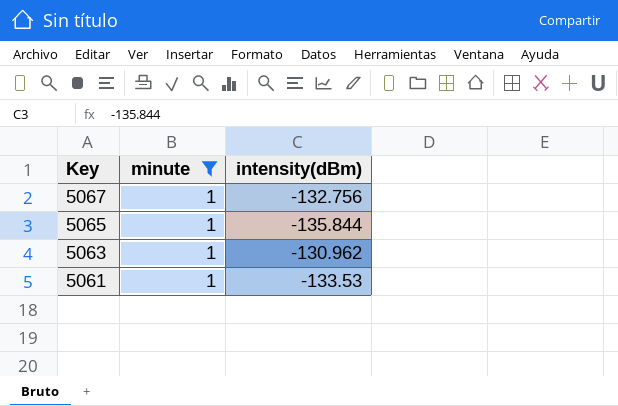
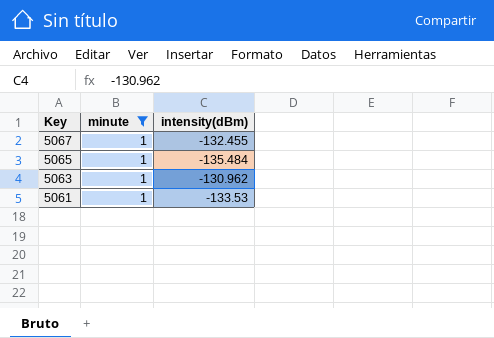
5067 | intensity(dBm): -132.756 -> -132.455
5065 | intensity(dBm): -135.844 -> -135.484

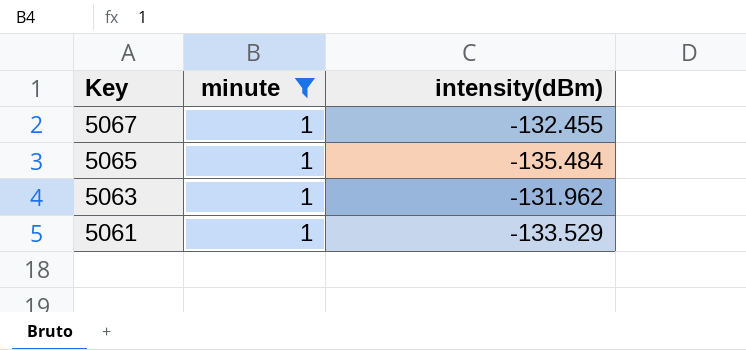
5063 | intensity(dBm): -130.962 -> -131.962
5061 | intensity(dBm): -133.53 -> -133.529

